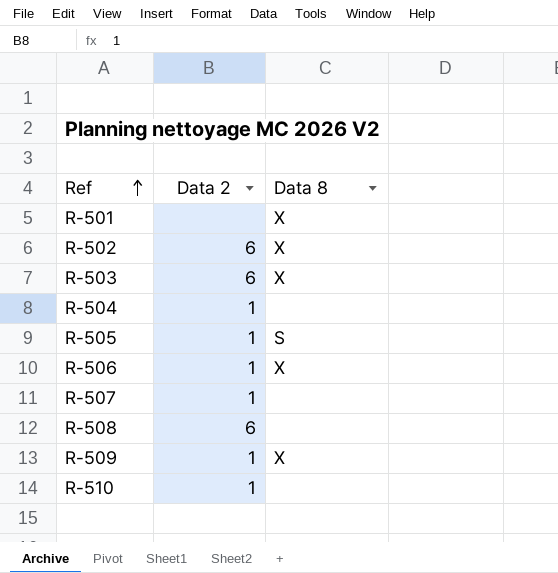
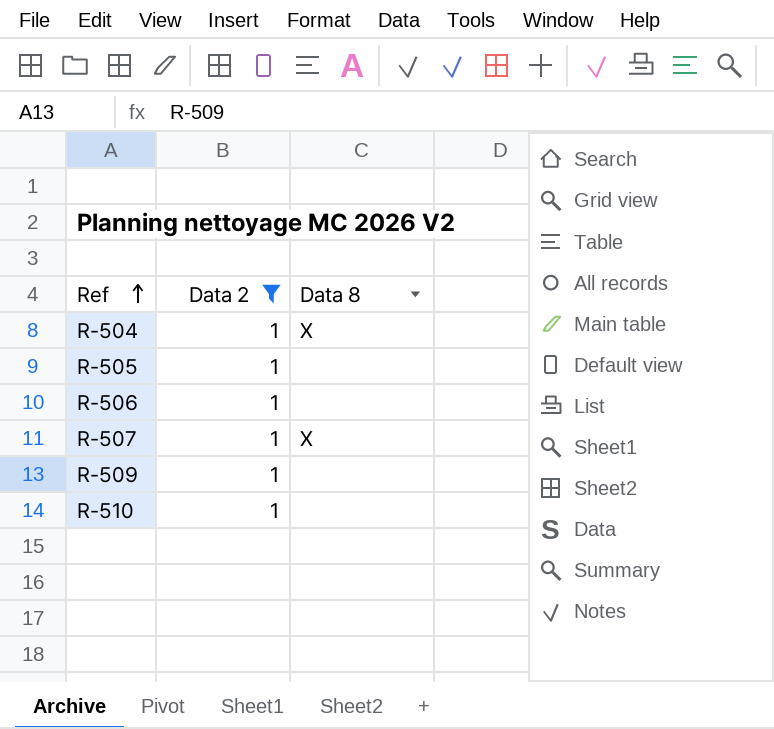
filter: none -> Data 2 = 1
R-504 | Data 8: none -> X
R-505 | Data 8: S -> none
R-506 | Data 8: X -> none
R-507 | Data 8: none -> X
R-509 | Data 8: X -> none

